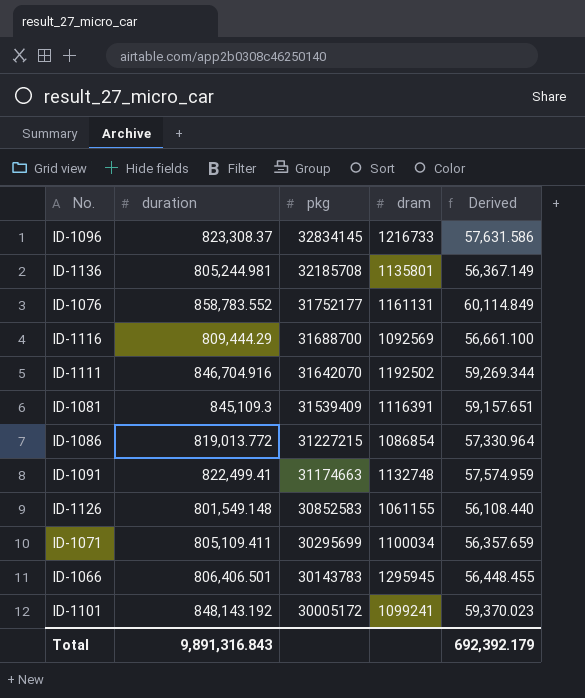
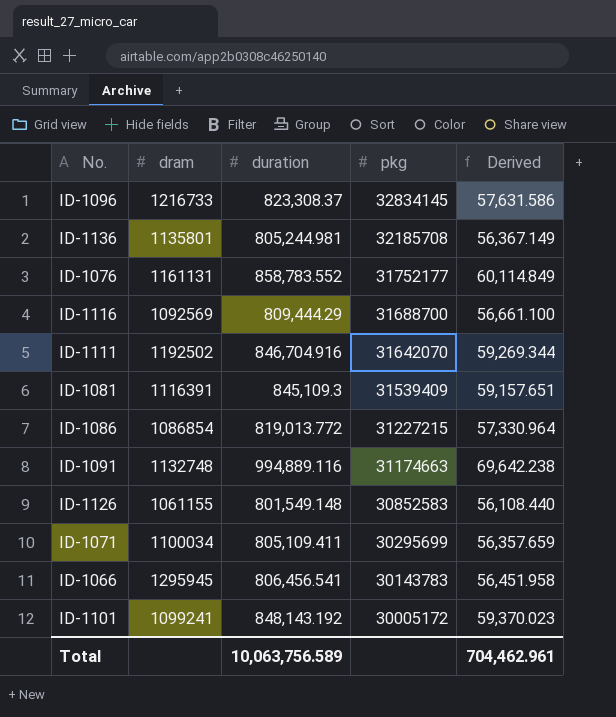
column dram | position: 4 -> 2
ID-1091 | duration: 822,499.41 -> 994,889.116
ID-1091 | Derived: 57,574.959 -> 69,642.238
ID-1066 | duration: 806,406.501 -> 806,456.541
ID-1066 | Derived: 56,448.455 -> 56,451.958
Total | duration: 9,891,316.843 -> 10,063,756.589
Total | Derived: 692,392.179 -> 704,462.961

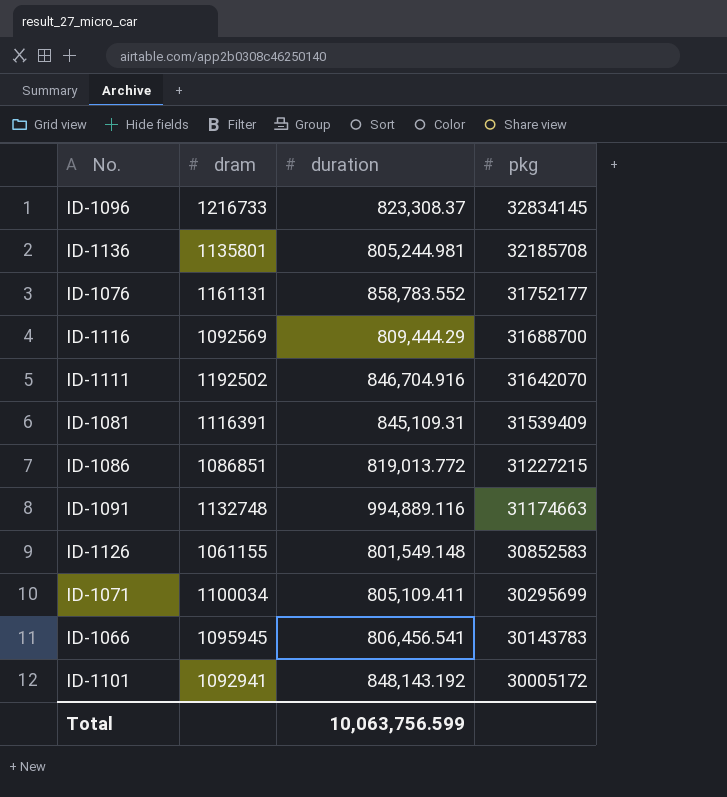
column Derived | formula: [duration] * 0.07 -> none
ID-1081 | duration: 845,109.3 -> 845,109.31
ID-1086 | dram: 1086854 -> 1086851
ID-1066 | dram: 1295945 -> 1095945
ID-1101 | dram: 1099241 -> 1092941
Total | duration: 10,063,756.589 -> 10,063,756.599

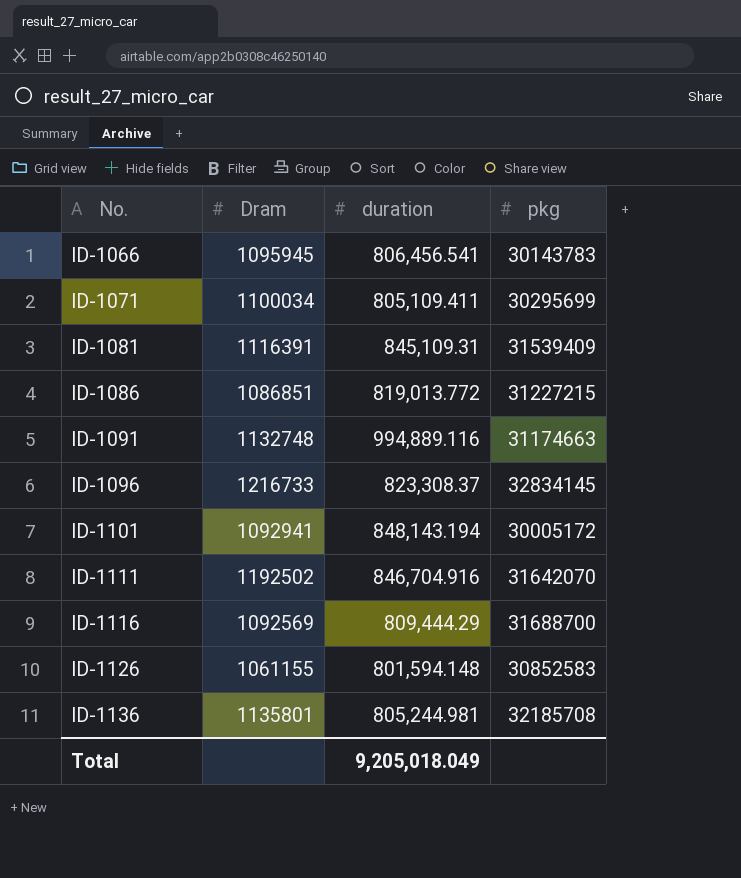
row order: pkg descending -> No. ascending
column name: dram -> Dram
row ID-1076: 1161131 | 858,783.552 | 31752177 -> none
ID-1101 | duration: 848,143.192 -> 848,143.194
ID-1126 | duration: 801,549.148 -> 801,594.148
Total | duration: 10,063,756.599 -> 9,205,018.049

